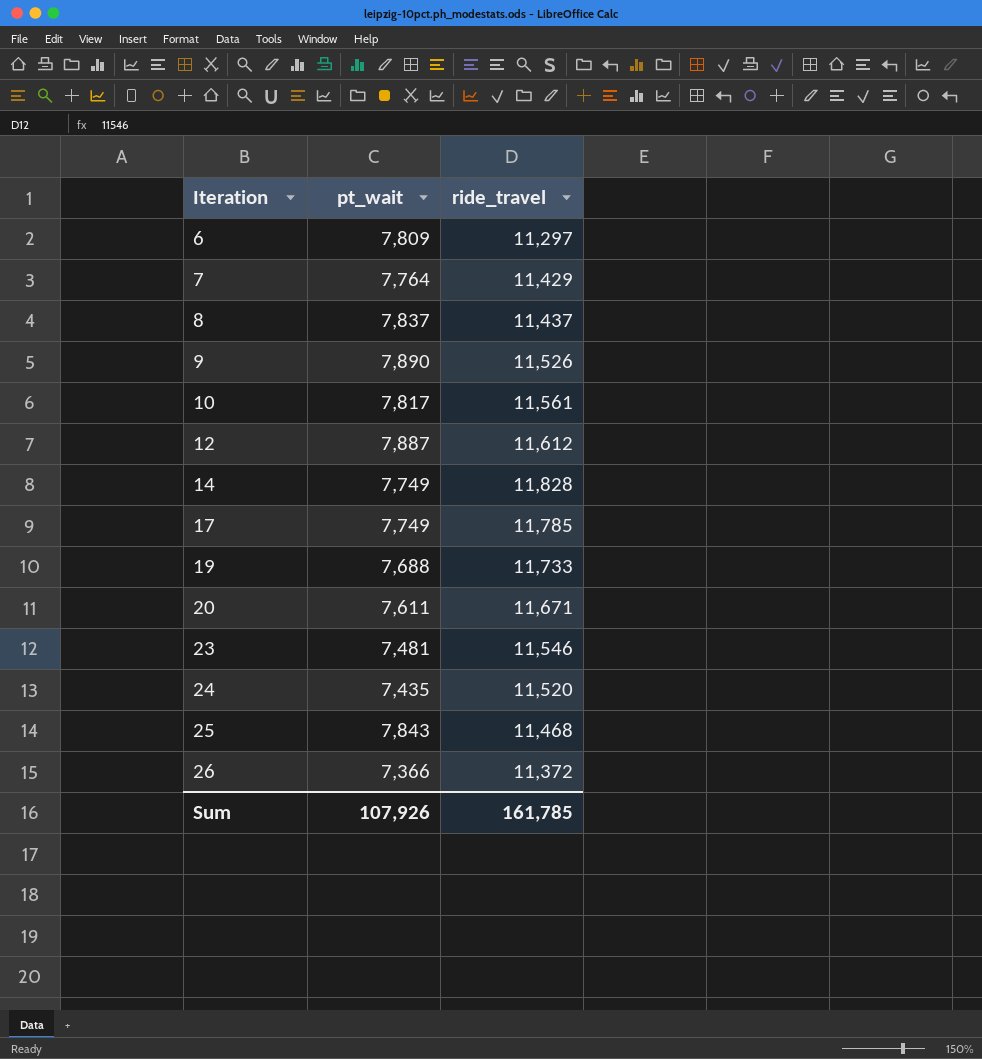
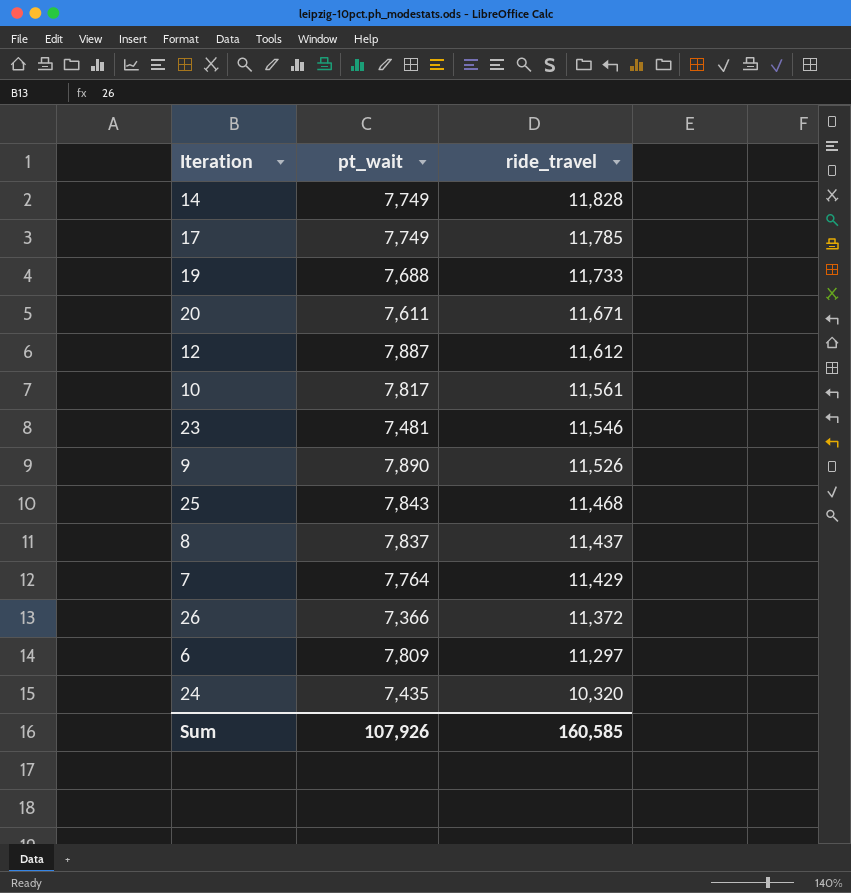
row order: Iteration ascending -> ride_travel descending
24 | ride_travel: 11,520 -> 10,320
Sum | ride_travel: 161,785 -> 160,585

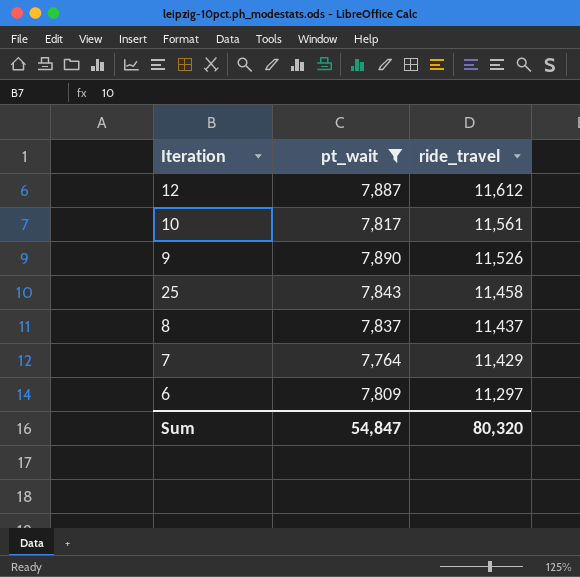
filter: none -> pt_wait >= 7,764
25 | ride_travel: 11,468 -> 11,458
Sum | pt_wait: 107,926 -> 54,847
Sum | ride_travel: 160,585 -> 80,320

